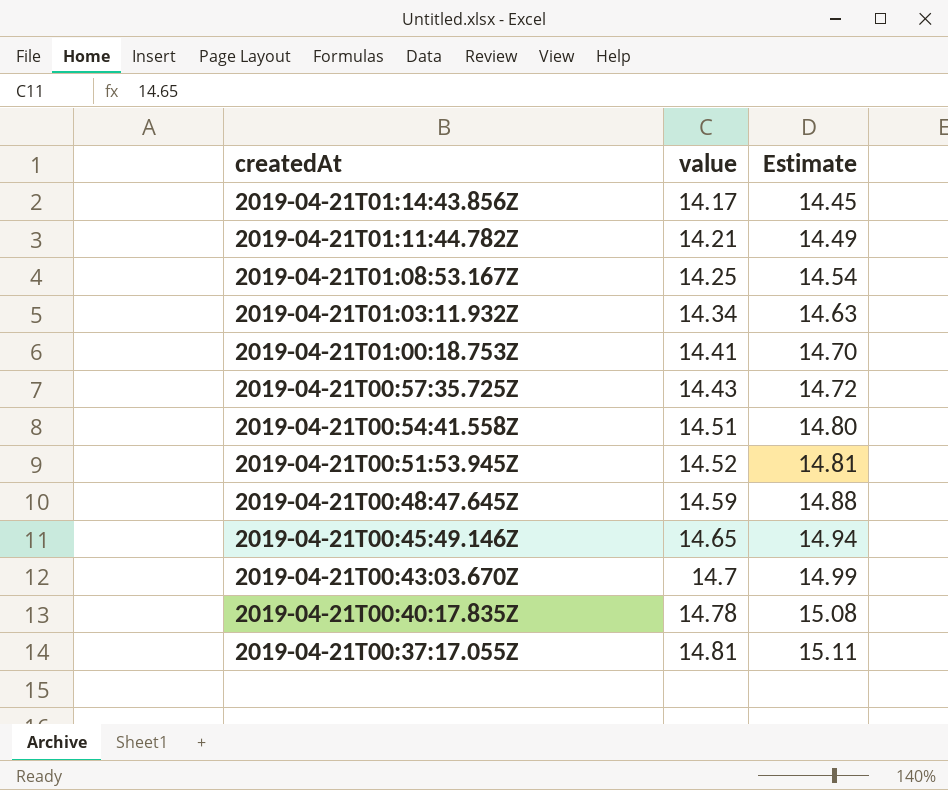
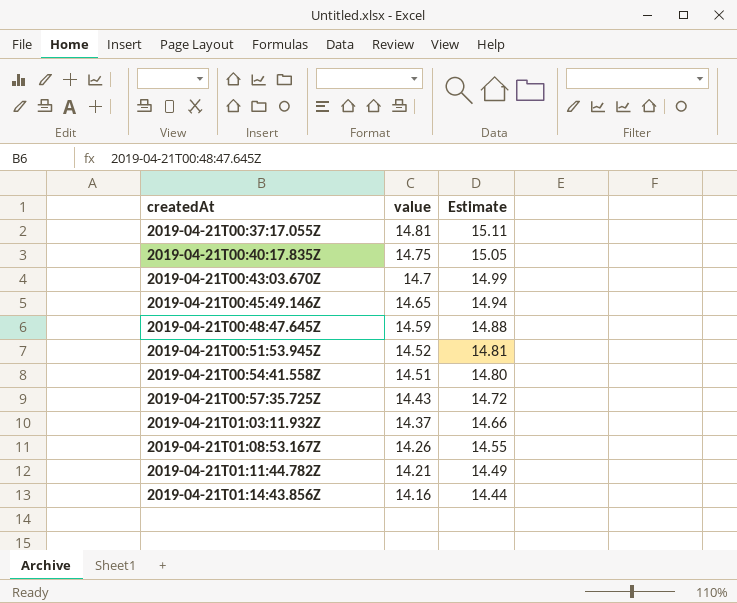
row order: createdAt descending -> createdAt ascending
row 2019-04-21T01:00:18.753Z: 14.41 | 14.70 -> none
2019-04-21T00:40:17.835Z | value: 14.78 -> 14.75
2019-04-21T00:40:17.835Z | Estimate: 15.08 -> 15.05
2019-04-21T01:03:11.932Z | value: 14.34 -> 14.37
2019-04-21T01:03:11.932Z | Estimate: 14.63 -> 14.66
2019-04-21T01:08:53.167Z | value: 14.25 -> 14.26
2019-04-21T01:08:53.167Z | Estimate: 14.54 -> 14.55
2019-04-21T01:14:43.856Z | value: 14.17 -> 14.16
2019-04-21T01:14:43.856Z | Estimate: 14.45 -> 14.44

